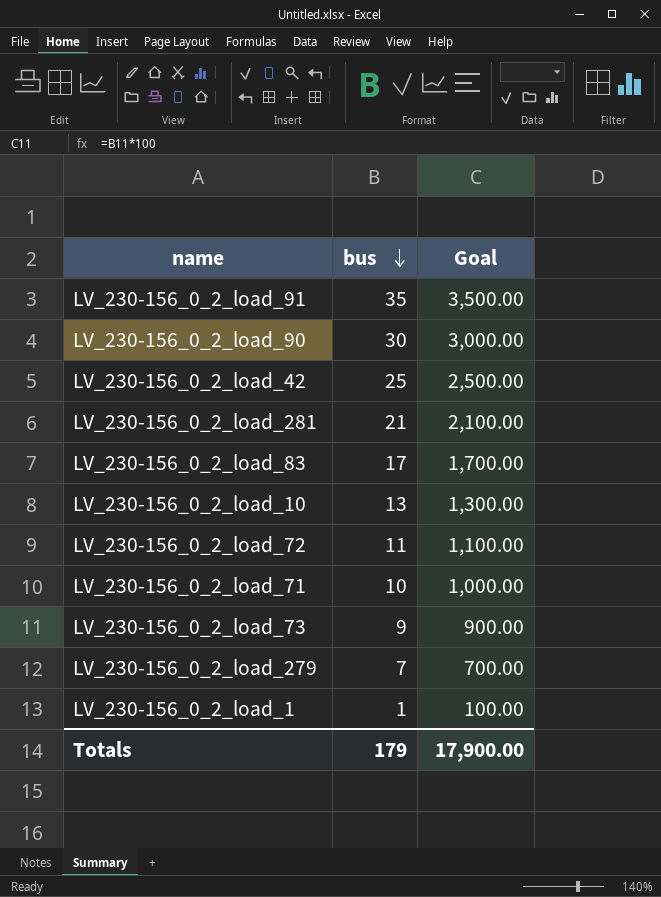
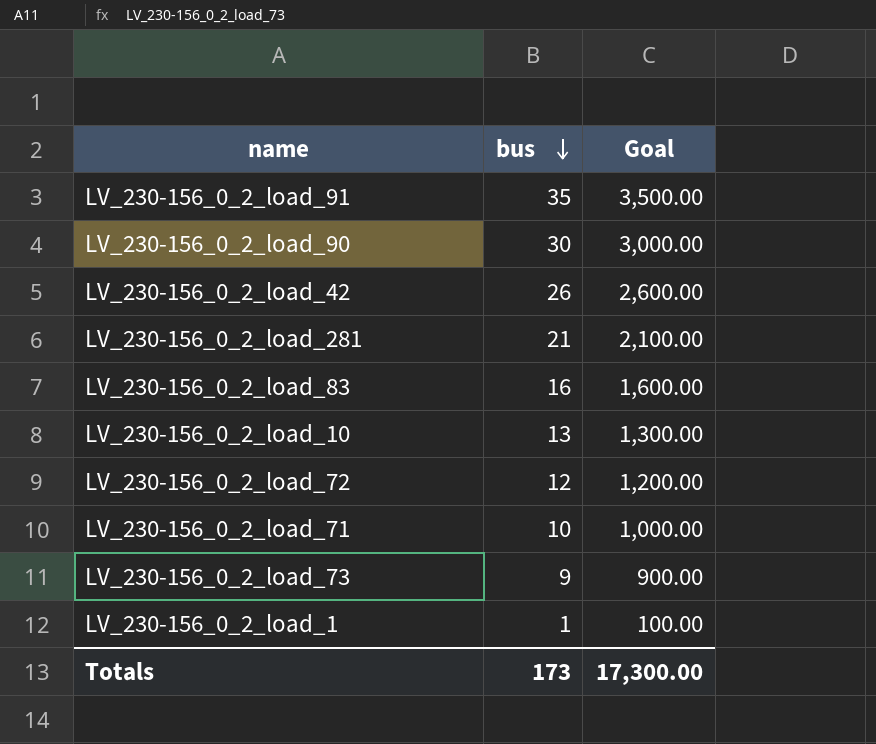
row LV_230-156_0_2_load_279: 7 | 700.00 -> none
LV_230-156_0_2_load_42 | bus: 25 -> 26
LV_230-156_0_2_load_42 | Goal: 2,500.00 -> 2,600.00
LV_230-156_0_2_load_83 | bus: 17 -> 16
LV_230-156_0_2_load_83 | Goal: 1,700.00 -> 1,600.00
LV_230-156_0_2_load_72 | bus: 11 -> 12
LV_230-156_0_2_load_72 | Goal: 1,100.00 -> 1,200.00
Totals | bus: 179 -> 173
Totals | Goal: 17,900.00 -> 17,300.00

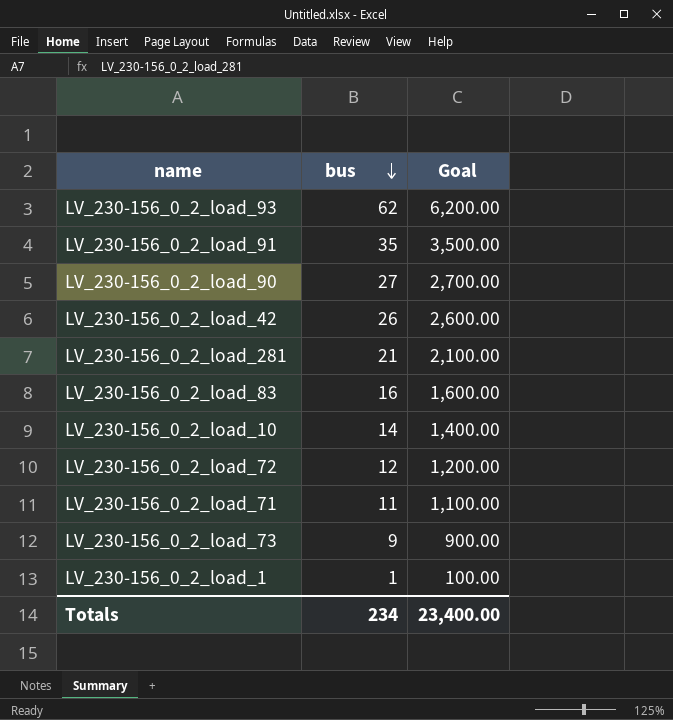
row LV_230-156_0_2_load_93: none -> 62 | 6,200.00
LV_230-156_0_2_load_90 | bus: 30 -> 27
LV_230-156_0_2_load_90 | Goal: 3,000.00 -> 2,700.00
LV_230-156_0_2_load_10 | bus: 13 -> 14
LV_230-156_0_2_load_10 | Goal: 1,300.00 -> 1,400.00
LV_230-156_0_2_load_71 | bus: 10 -> 11
LV_230-156_0_2_load_71 | Goal: 1,000.00 -> 1,100.00
Totals | bus: 173 -> 234
Totals | Goal: 17,300.00 -> 23,400.00

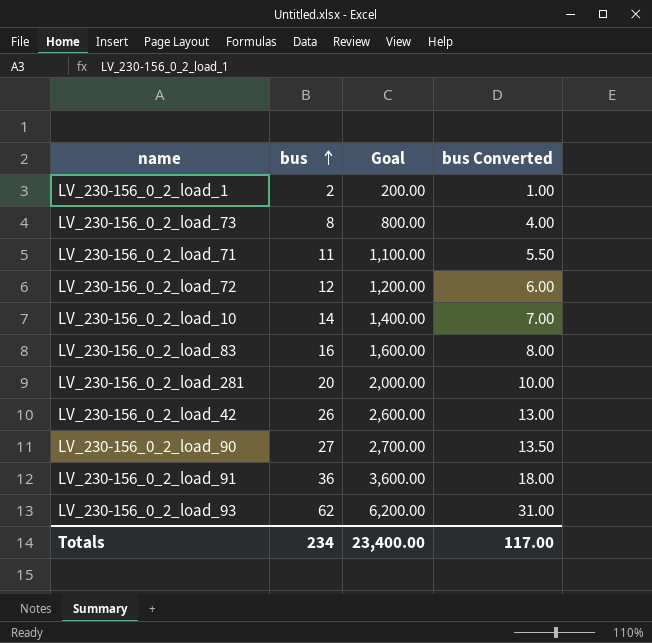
row order: bus descending -> bus ascending
column bus Converted | formula: none -> [bus] * 0.5
LV_230-156_0_2_load_1 | bus: 1 -> 2
LV_230-156_0_2_load_1 | Goal: 100.00 -> 200.00
LV_230-156_0_2_load_73 | bus: 9 -> 8
LV_230-156_0_2_load_73 | Goal: 900.00 -> 800.00
LV_230-156_0_2_load_281 | bus: 21 -> 20
LV_230-156_0_2_load_281 | Goal: 2,100.00 -> 2,000.00
LV_230-156_0_2_load_91 | bus: 35 -> 36
LV_230-156_0_2_load_91 | Goal: 3,500.00 -> 3,600.00

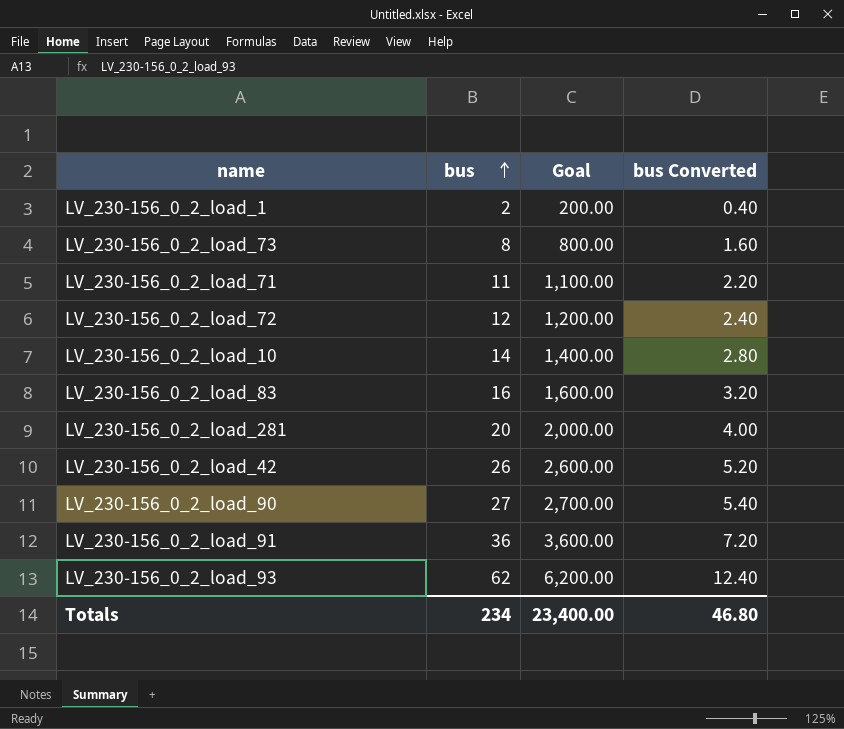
column bus Converted | formula: [bus] * 0.5 -> [bus] * 0.2
Totals | bus Converted: 117.00 -> 46.80

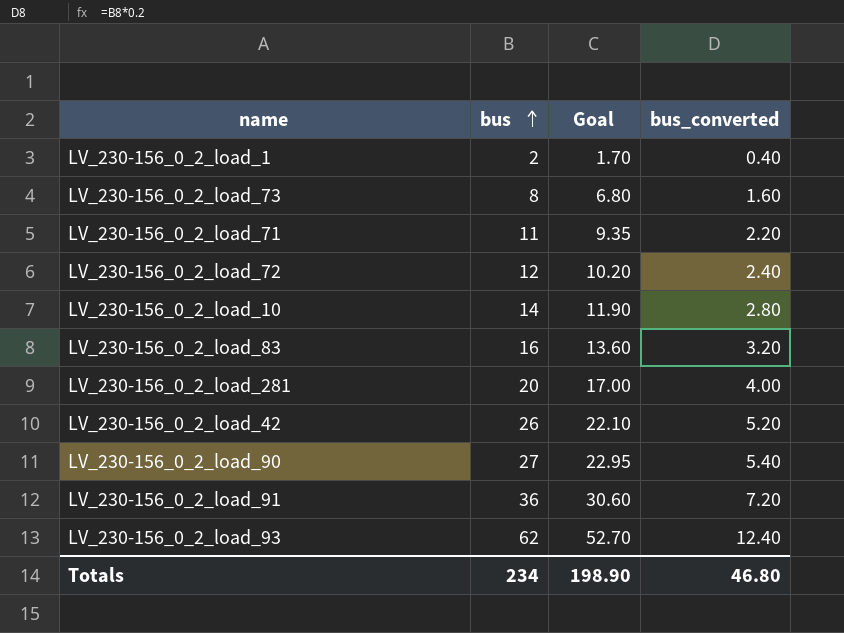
column Goal | formula: [bus] * 100 -> [bus] * 0.85
column name: bus Converted -> bus_converted
Totals | Goal: 23,400.00 -> 198.90

